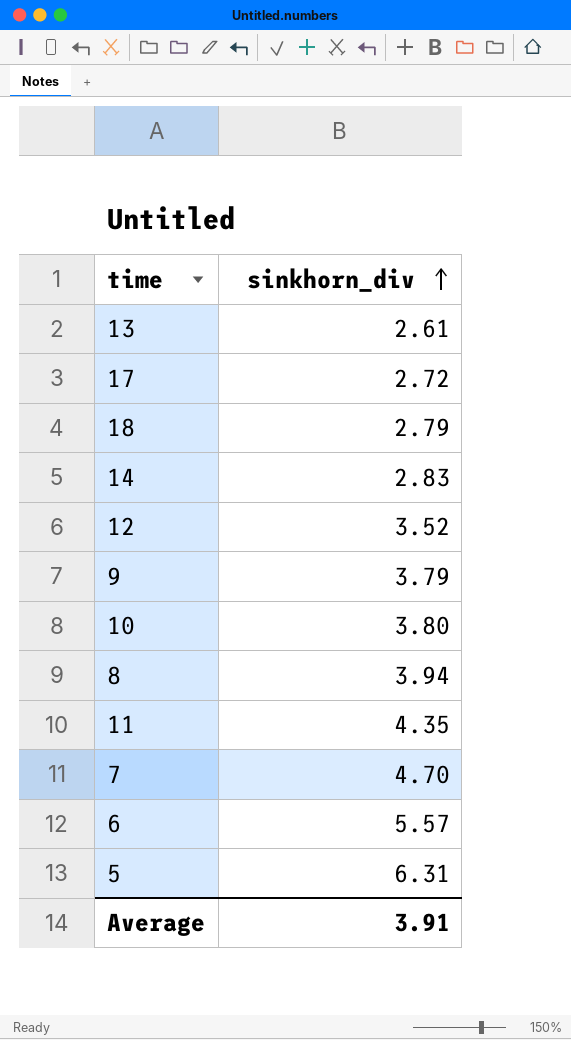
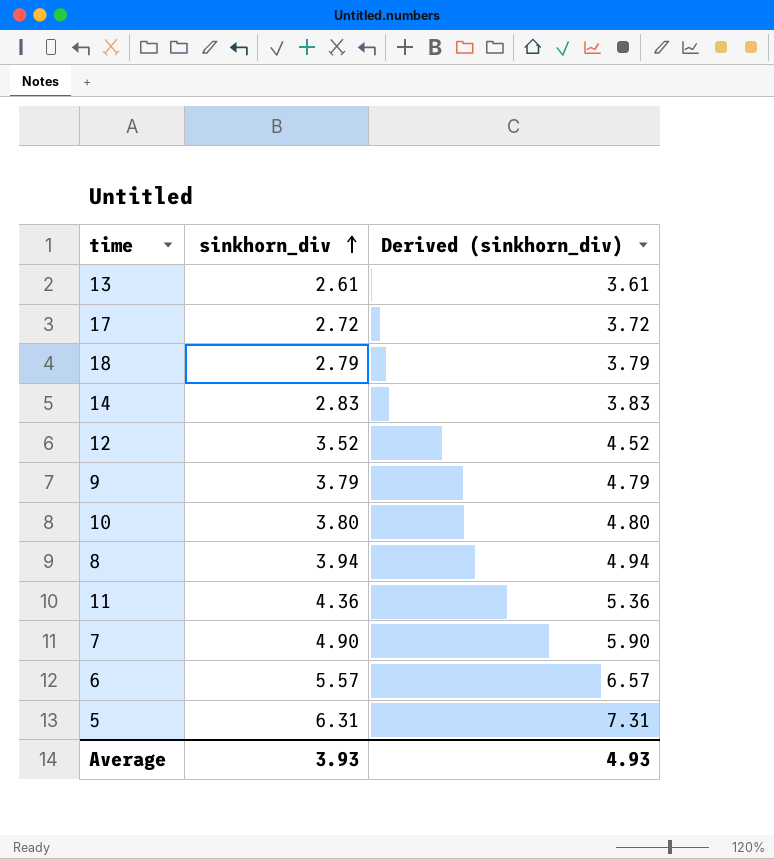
column Derived (sinkhorn_div) | formula: none -> [sinkhorn_div] + 1
11 | sinkhorn_div: 4.35 -> 4.36
7 | sinkhorn_div: 4.70 -> 4.90
Average | sinkhorn_div: 3.91 -> 3.93

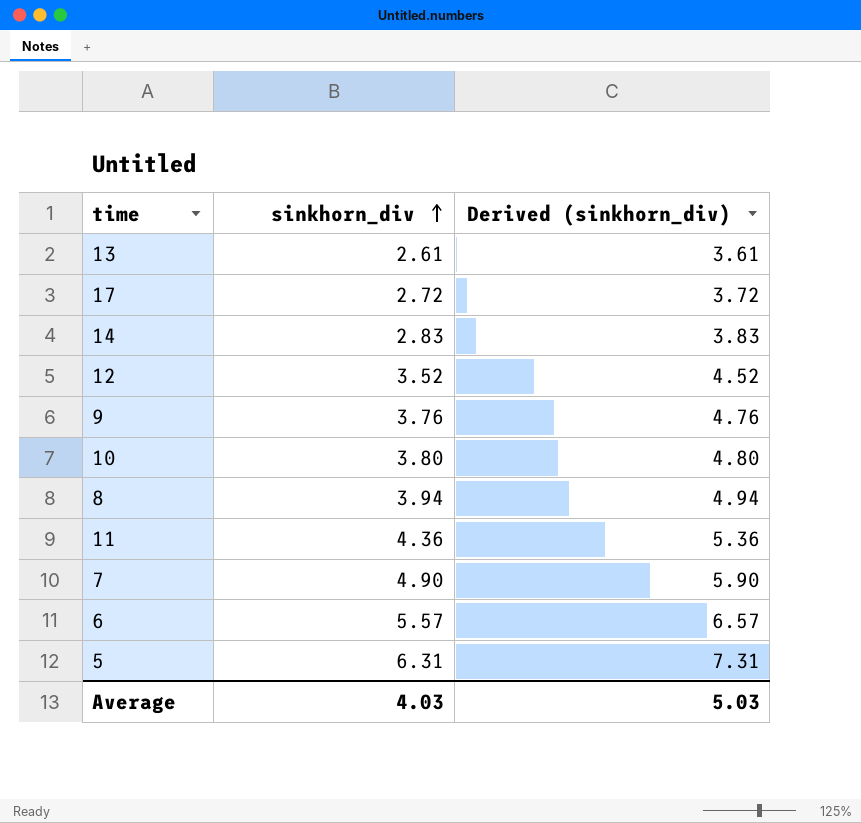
row 18: 2.79 | 3.79 -> none
9 | sinkhorn_div: 3.79 -> 3.76
9 | Derived (sinkhorn_div): 4.79 -> 4.76
Average | sinkhorn_div: 3.93 -> 4.03
Average | Derived (sinkhorn_div): 4.93 -> 5.03

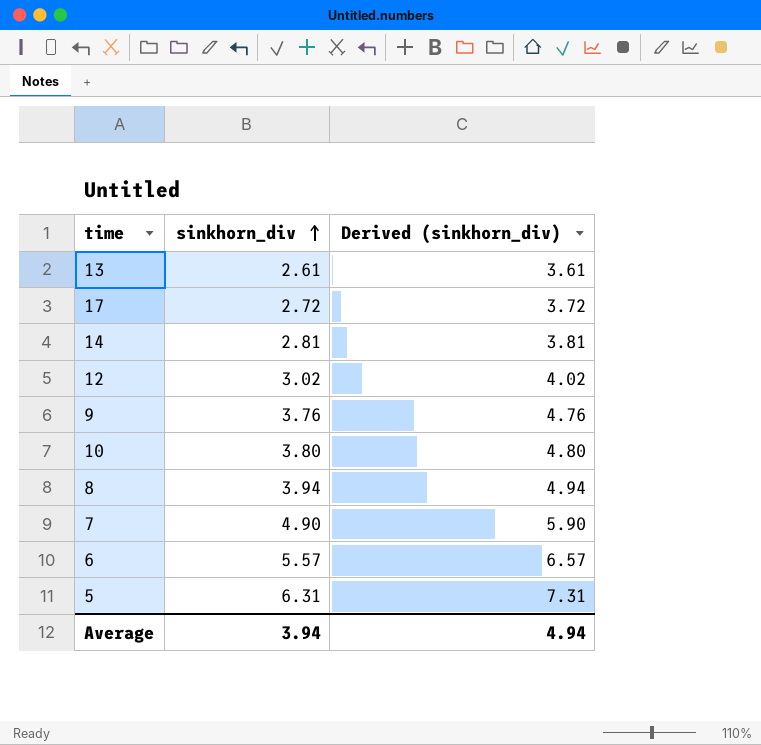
row 11: 4.36 | 5.36 -> none
14 | sinkhorn_div: 2.83 -> 2.81
14 | Derived (sinkhorn_div): 3.83 -> 3.81
12 | sinkhorn_div: 3.52 -> 3.02
12 | Derived (sinkhorn_div): 4.52 -> 4.02
Average | sinkhorn_div: 4.03 -> 3.94
Average | Derived (sinkhorn_div): 5.03 -> 4.94

